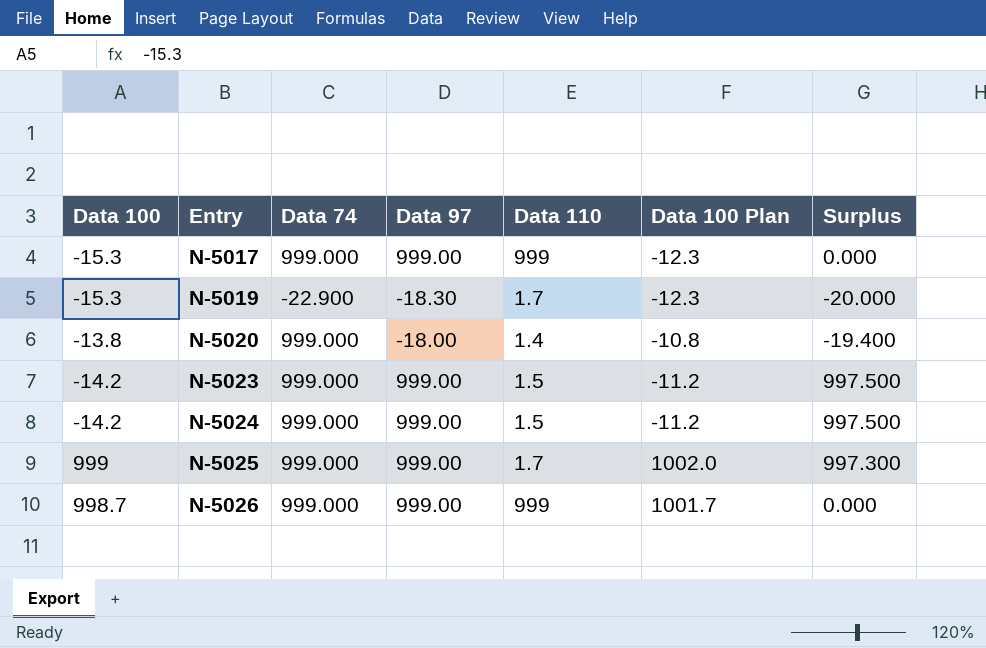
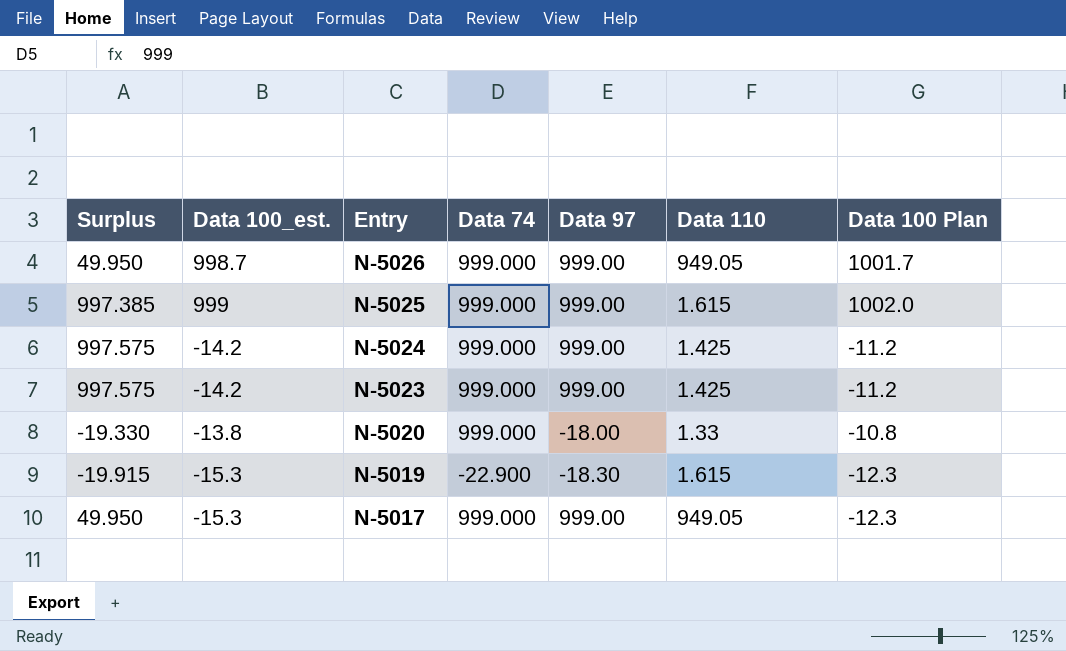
row order: Entry ascending -> Entry descending
column Surplus | position: 7 -> 1
column name: Data 100 -> Data 100_est.
N-5026 | Surplus: 0.000 -> 49.950
N-5026 | Data 110: 999 -> 949.05
N-5025 | Surplus: 997.300 -> 997.385
N-5025 | Data 110: 1.7 -> 1.615
N-5024 | Surplus: 997.500 -> 997.575
N-5024 | Data 110: 1.5 -> 1.425
N-5023 | Surplus: 997.500 -> 997.575
N-5023 | Data 110: 1.5 -> 1.425
N-5020 | Surplus: -19.400 -> -19.330
N-5020 | Data 110: 1.4 -> 1.33
N-5019 | Surplus: -20.000 -> -19.915
N-5019 | Data 110: 1.7 -> 1.615
N-5017 | Surplus: 0.000 -> 49.950
N-5017 | Data 110: 999 -> 949.05

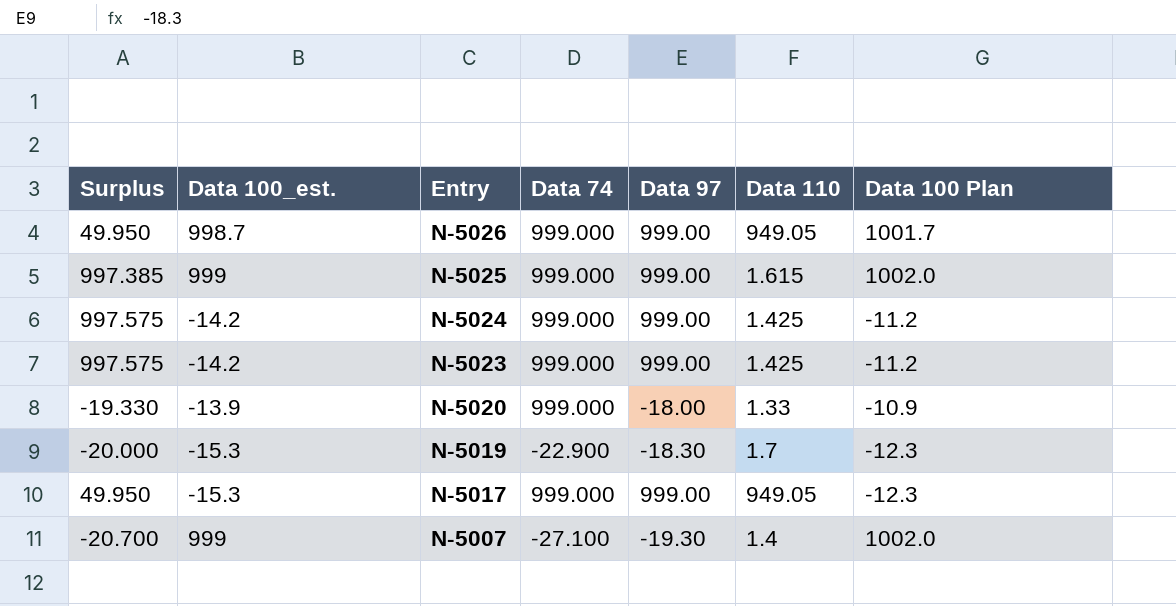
N-5020 | Data 100_est.: -13.8 -> -13.9
N-5020 | Data 100 Plan: -10.8 -> -10.9
N-5019 | Surplus: -19.915 -> -20.000
N-5019 | Data 110: 1.615 -> 1.7
row N-5007: none -> -20.700 | 999 | -27.100 | -19.30 | 1.4 | 1002.0

